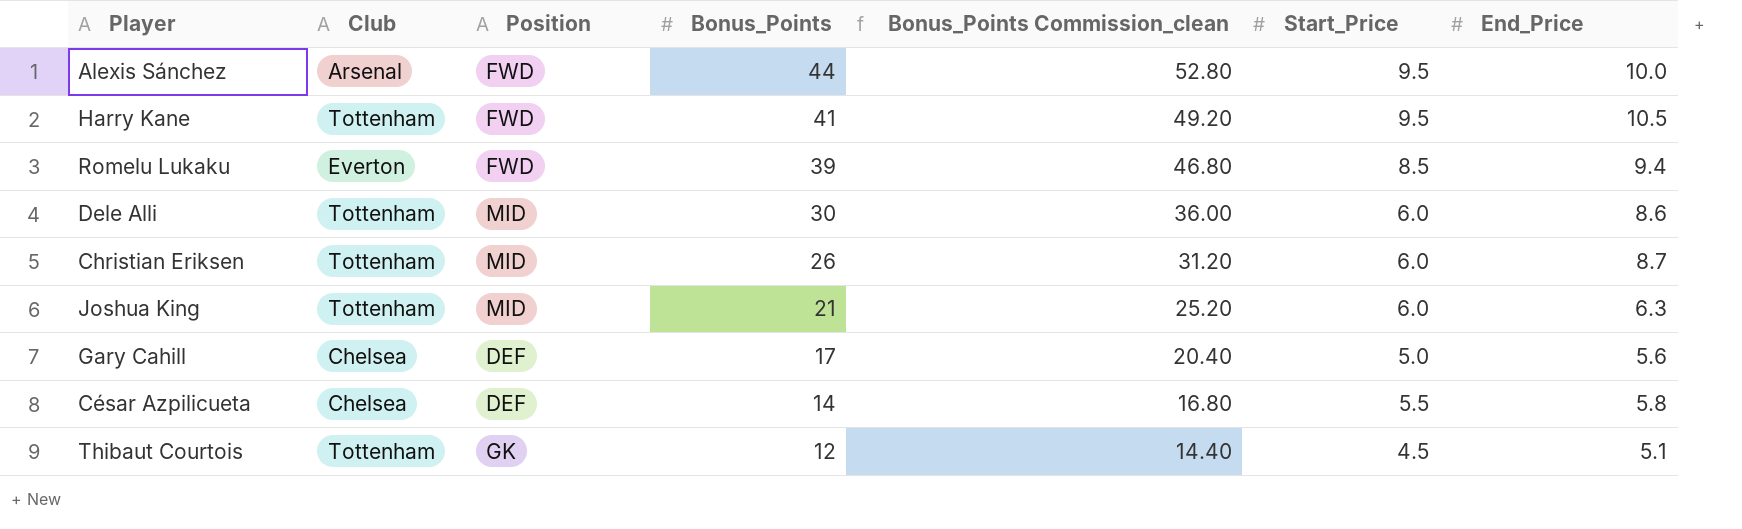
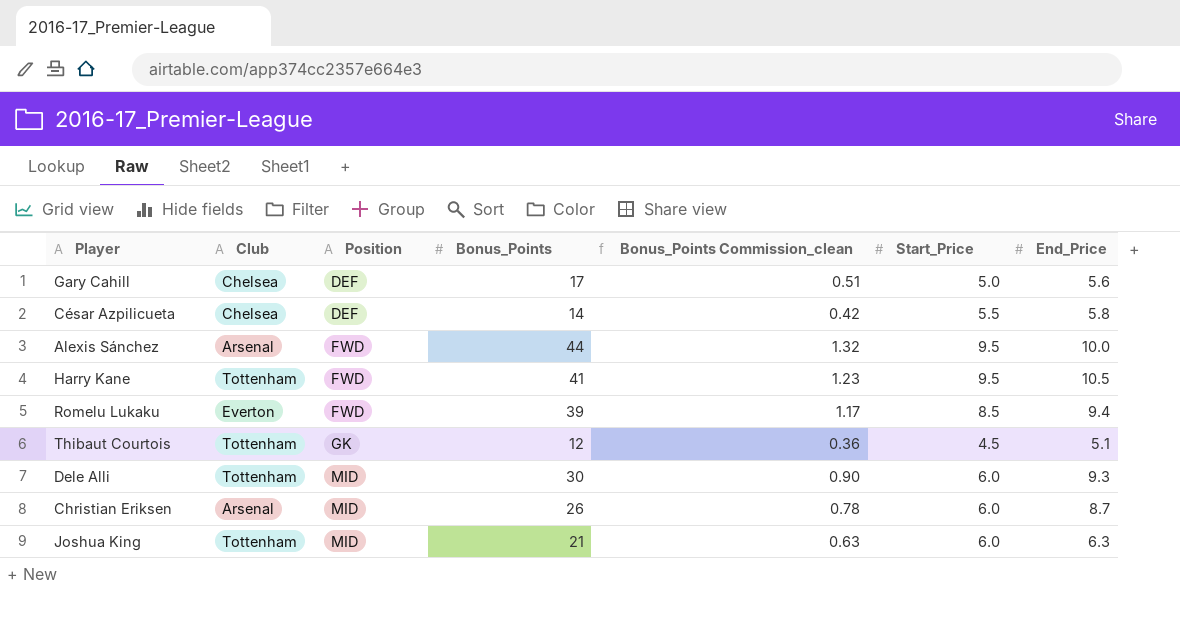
row order: Bonus_Points descending -> Position ascending
column Bonus_Points Commission_clean | formula: [Bonus_Points] * 1.2 -> [Bonus_Points] * 0.03
Dele Alli | End_Price: 8.6 -> 9.3
Christian Eriksen | Club: Tottenham -> Arsenal

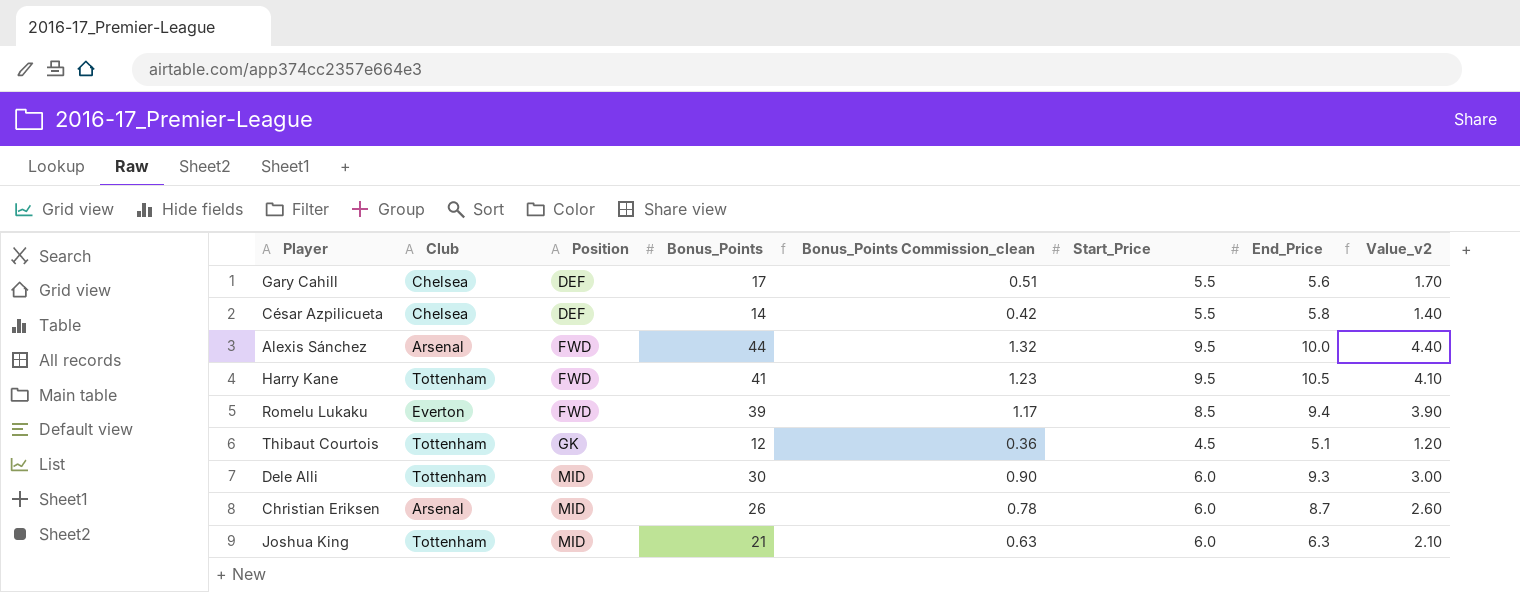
column Value_v2 | formula: none -> [Bonus_Points] * 0.1
Gary Cahill | Start_Price: 5.0 -> 5.5

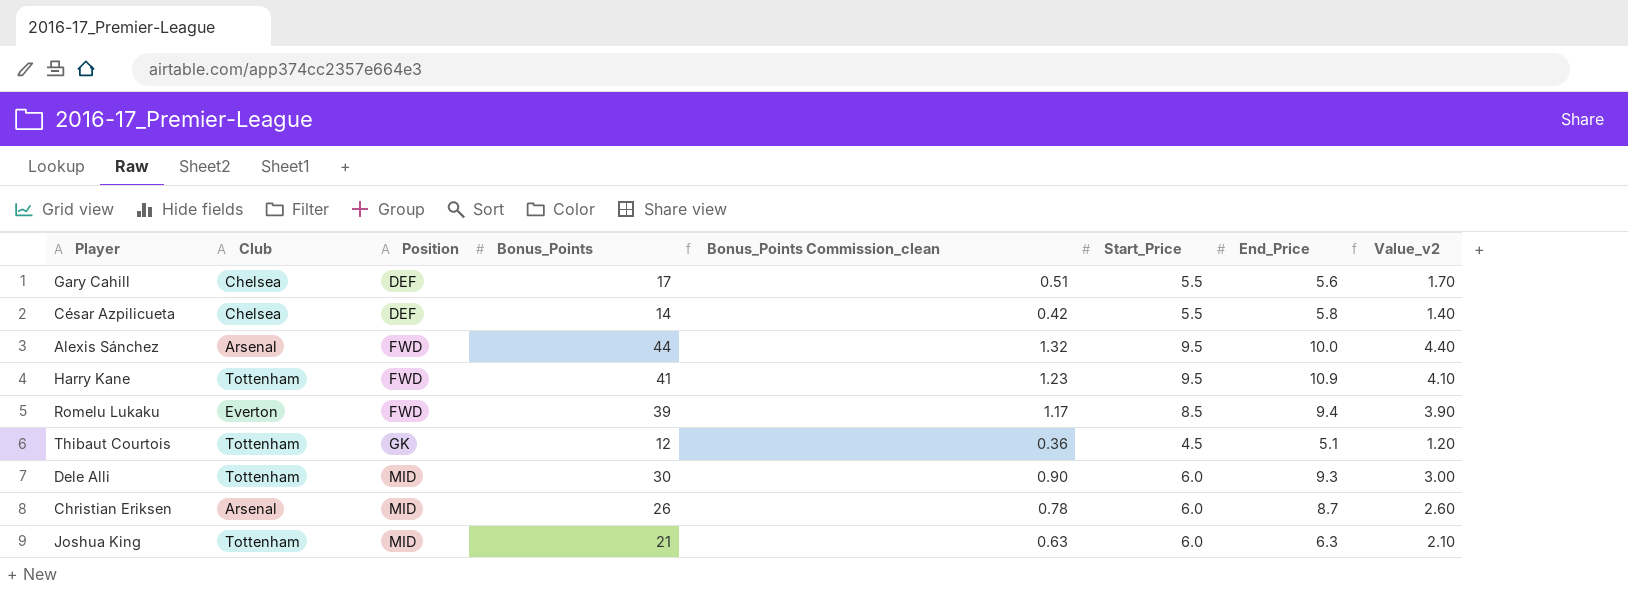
Harry Kane | End_Price: 10.5 -> 10.9

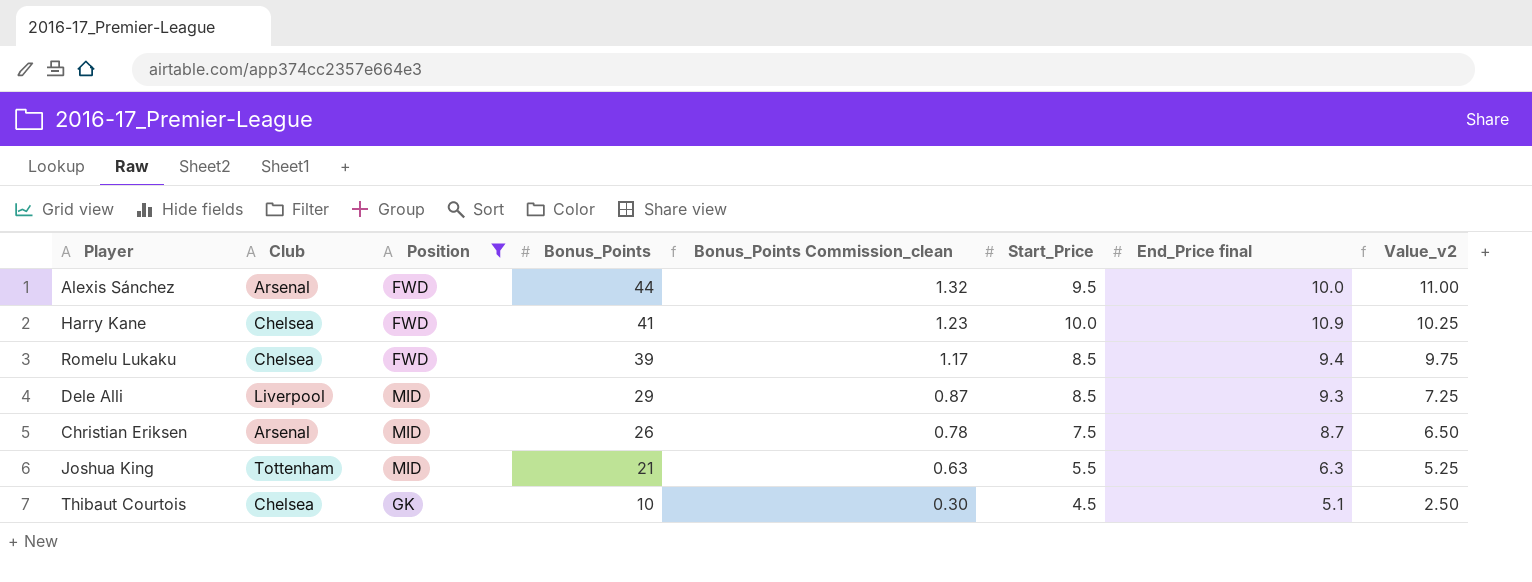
filter: none -> Position != DEF
row order: Position ascending -> Bonus_Points descending
column name: End_Price -> End_Price final
column Value_v2 | formula: [Bonus_Points] * 0.1 -> [Bonus_Points] * 0.25
Harry Kane | Club: Tottenham -> Chelsea
Harry Kane | Start_Price: 9.5 -> 10.0
Romelu Lukaku | Club: Everton -> Chelsea
Dele Alli | Club: Tottenham -> Liverpool
Dele Alli | Bonus_Points: 30 -> 29
Dele Alli | Bonus_Points Commission_clean: 0.90 -> 0.87
Dele Alli | Start_Price: 6.0 -> 8.5
Christian Eriksen | Start_Price: 6.0 -> 7.5
Joshua King | Start_Price: 6.0 -> 5.5
Thibaut Courtois | Club: Tottenham -> Chelsea
Thibaut Courtois | Bonus_Points: 12 -> 10
Thibaut Courtois | Bonus_Points Commission_clean: 0.36 -> 0.30

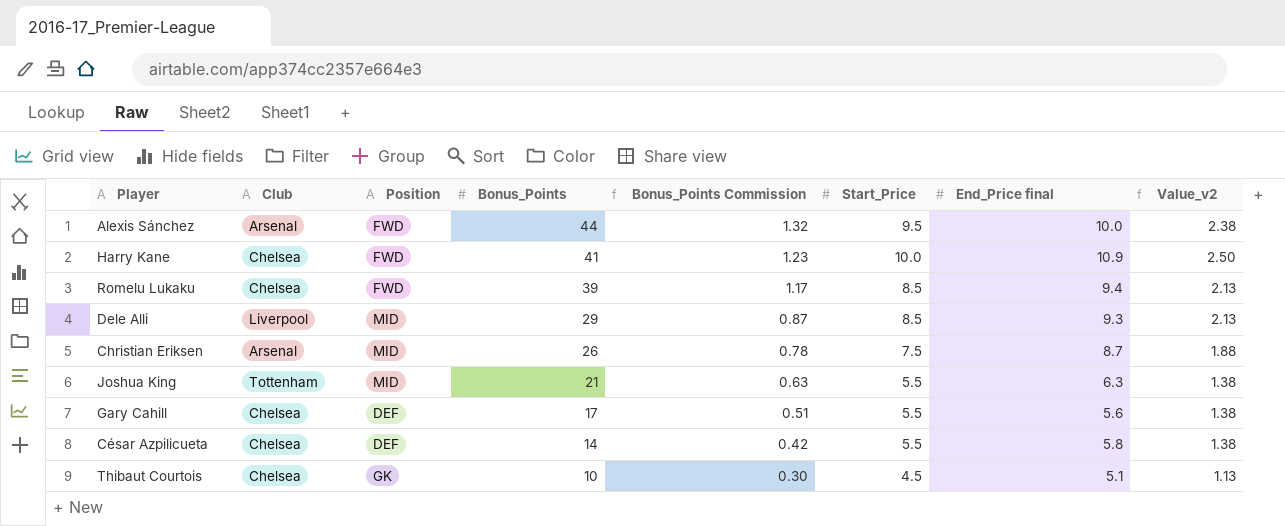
filter: Position != DEF -> none
column name: Bonus_Points Commission_clean -> Bonus_Points Commission
column Value_v2 | formula: [Bonus_Points] * 0.25 -> [Start_Price] * 0.25

